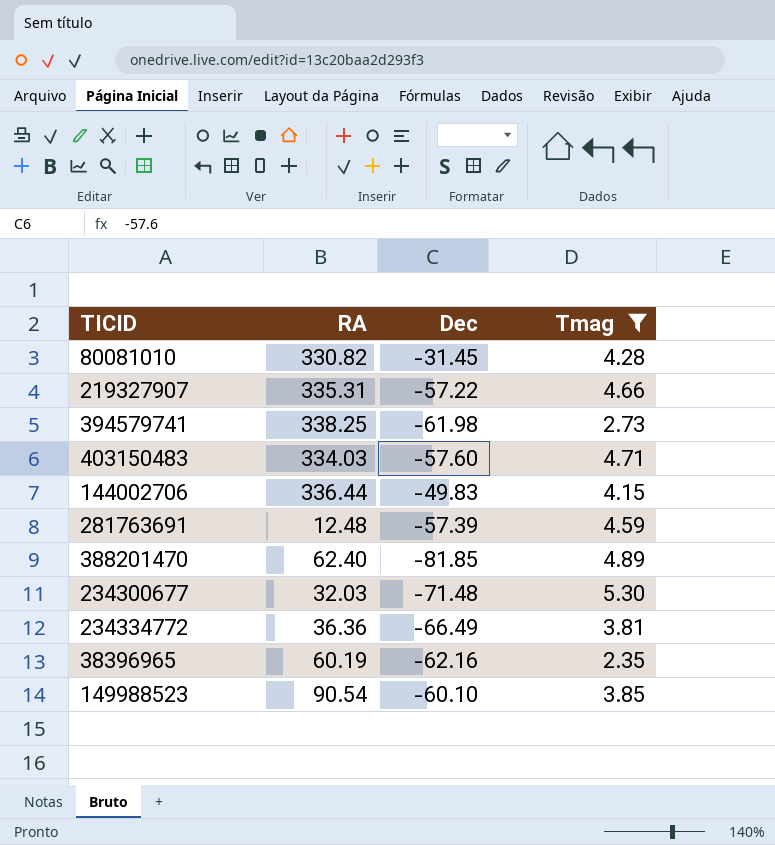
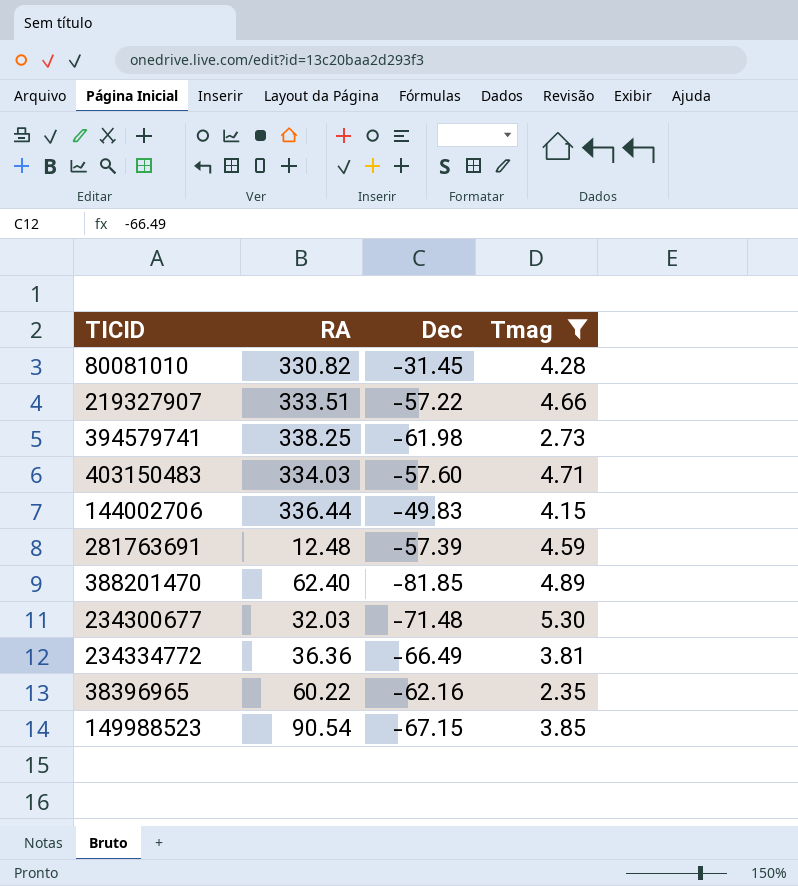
219327907 | RA: 335.31 -> 333.51
38396965 | RA: 60.19 -> 60.22
149988523 | Dec: -60.10 -> -67.15

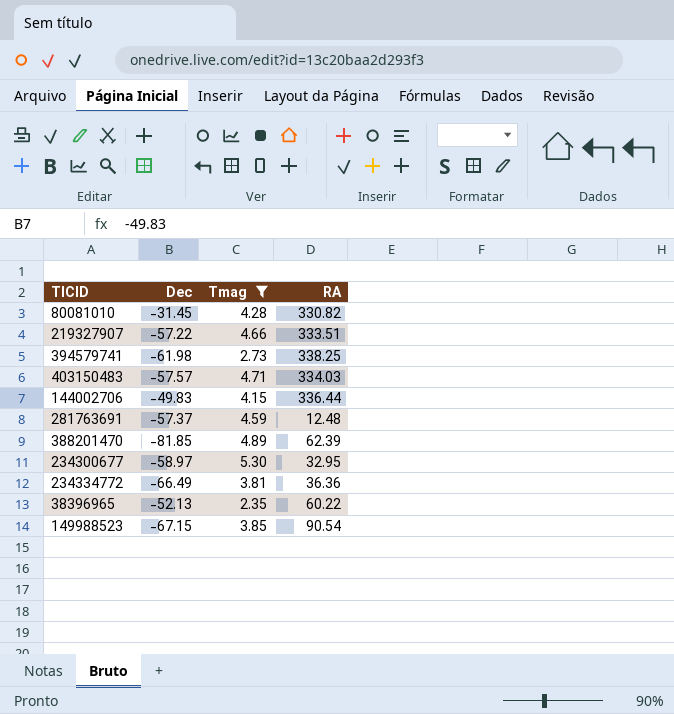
column RA | position: 2 -> 4
403150483 | Dec: -57.60 -> -57.57
281763691 | Dec: -57.39 -> -57.37
388201470 | RA: 62.40 -> 62.39
234300677 | Dec: -71.48 -> -58.97
234300677 | RA: 32.03 -> 32.95
38396965 | Dec: -62.16 -> -52.13

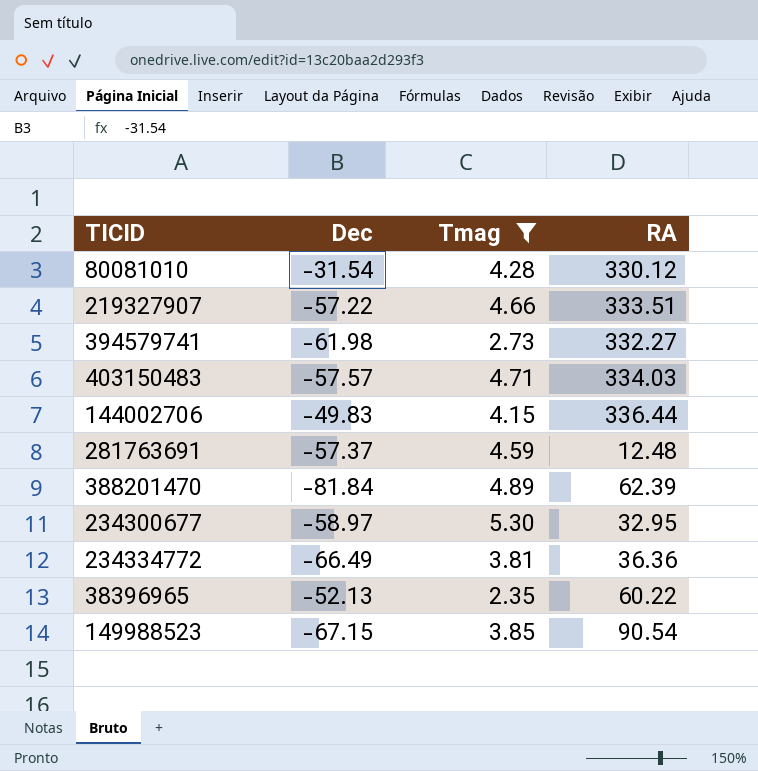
80081010 | Dec: -31.45 -> -31.54
80081010 | RA: 330.82 -> 330.12
394579741 | RA: 338.25 -> 332.27
388201470 | Dec: -81.85 -> -81.84

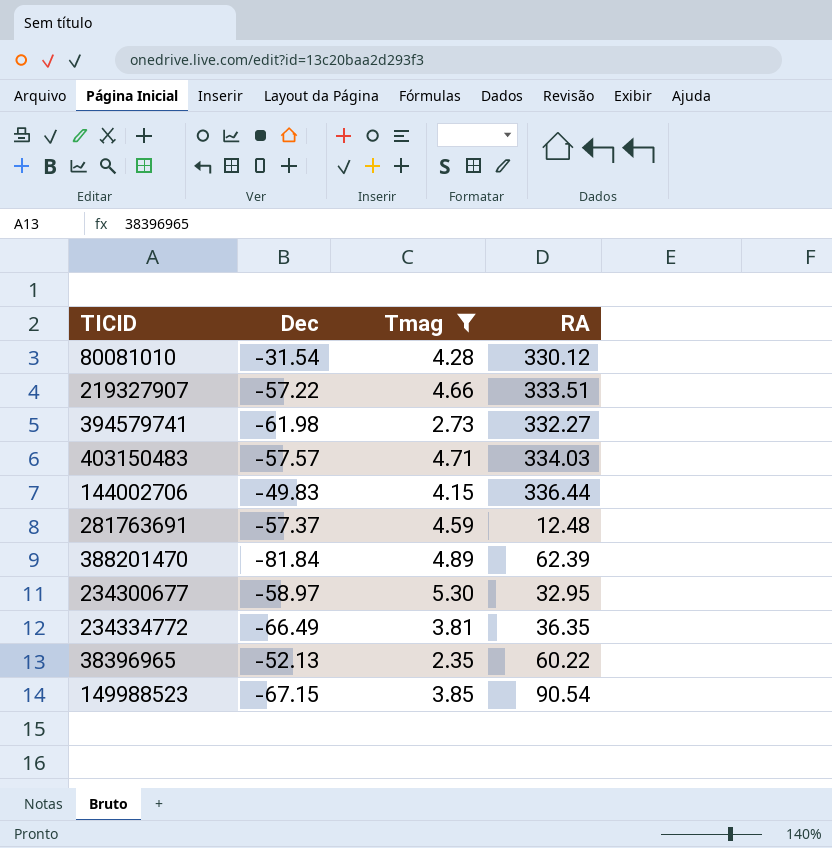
234334772 | RA: 36.36 -> 36.35

